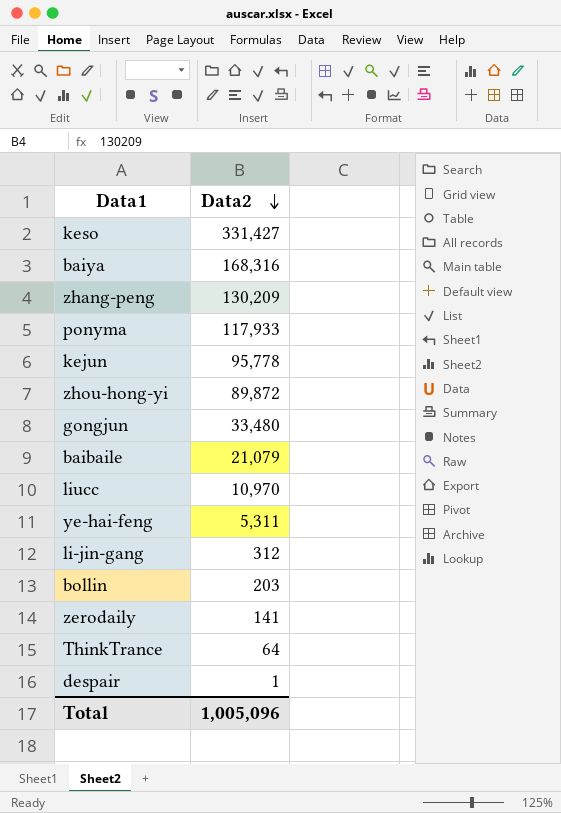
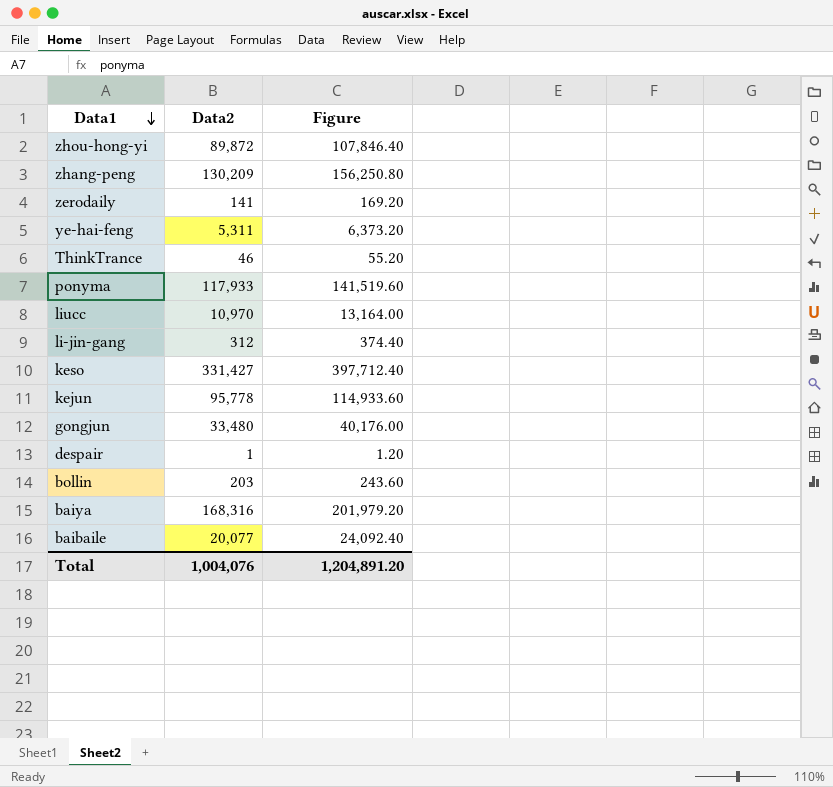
row order: Data2 descending -> Data1 descending
column Figure | formula: none -> [Data2] * 1.2
ThinkTrance | Data2: 64 -> 46
baibaile | Data2: 21,079 -> 20,077
Total | Data2: 1,005,096 -> 1,004,076

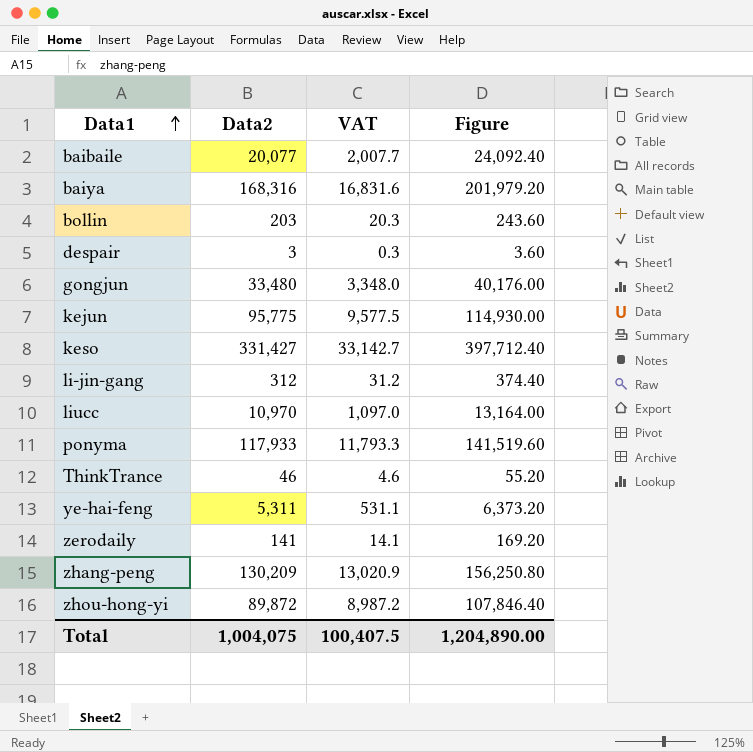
row order: Data1 descending -> Data1 ascending
column VAT | formula: none -> [Data2] * 0.1
despair | Data2: 1 -> 3
despair | Figure: 1.20 -> 3.60
kejun | Data2: 95,778 -> 95,775
kejun | Figure: 114,933.60 -> 114,930.00
Total | Data2: 1,004,076 -> 1,004,075
Total | Figure: 1,204,891.20 -> 1,204,890.00

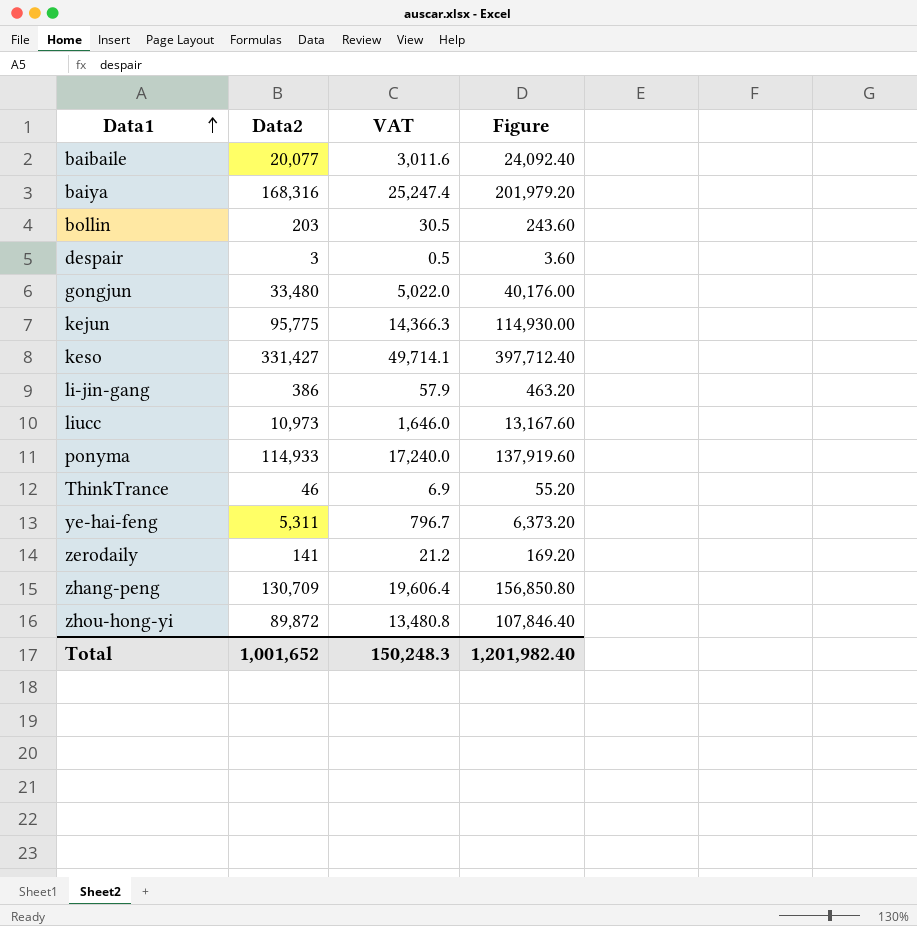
column VAT | formula: [Data2] * 0.1 -> [Data2] * 0.15
li-jin-gang | Data2: 312 -> 386
li-jin-gang | Figure: 374.40 -> 463.20
liucc | Data2: 10,970 -> 10,973
liucc | Figure: 13,164.00 -> 13,167.60
ponyma | Data2: 117,933 -> 114,933
ponyma | Figure: 141,519.60 -> 137,919.60
zhang-peng | Data2: 130,209 -> 130,709
zhang-peng | Figure: 156,250.80 -> 156,850.80
Total | Data2: 1,004,075 -> 1,001,652
Total | VAT: 100,407.5 -> 150,248.3
Total | Figure: 1,204,890.00 -> 1,201,982.40

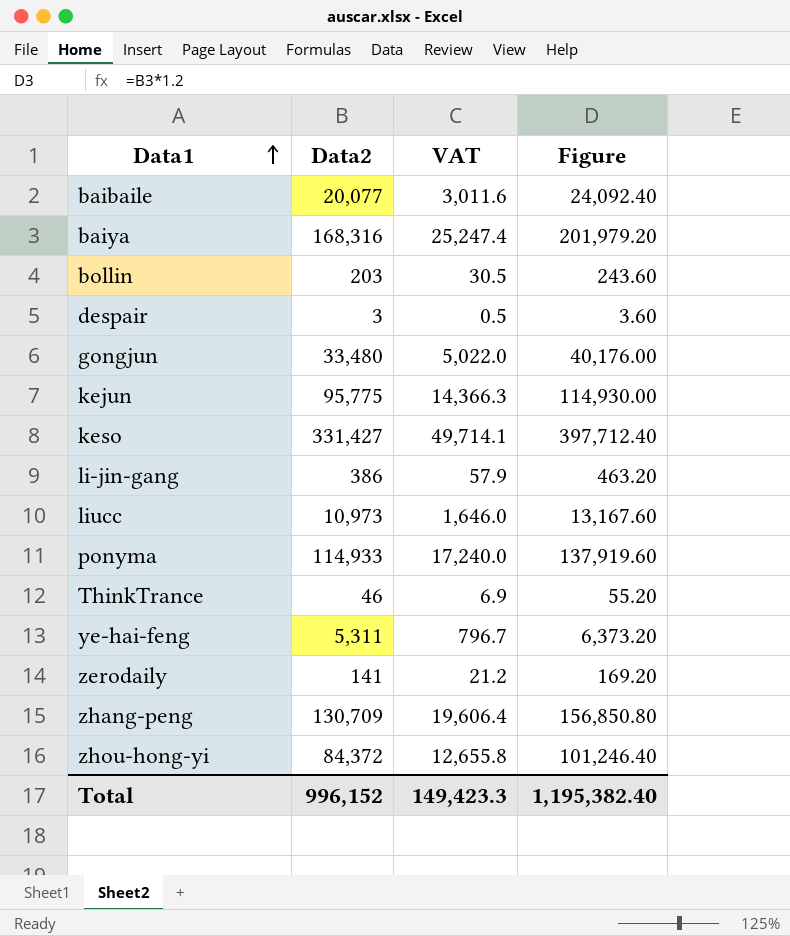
zhou-hong-yi | Data2: 89,872 -> 84,372
zhou-hong-yi | VAT: 13,480.8 -> 12,655.8
zhou-hong-yi | Figure: 107,846.40 -> 101,246.40
Total | Data2: 1,001,652 -> 996,152
Total | VAT: 150,248.3 -> 149,423.3
Total | Figure: 1,201,982.40 -> 1,195,382.40

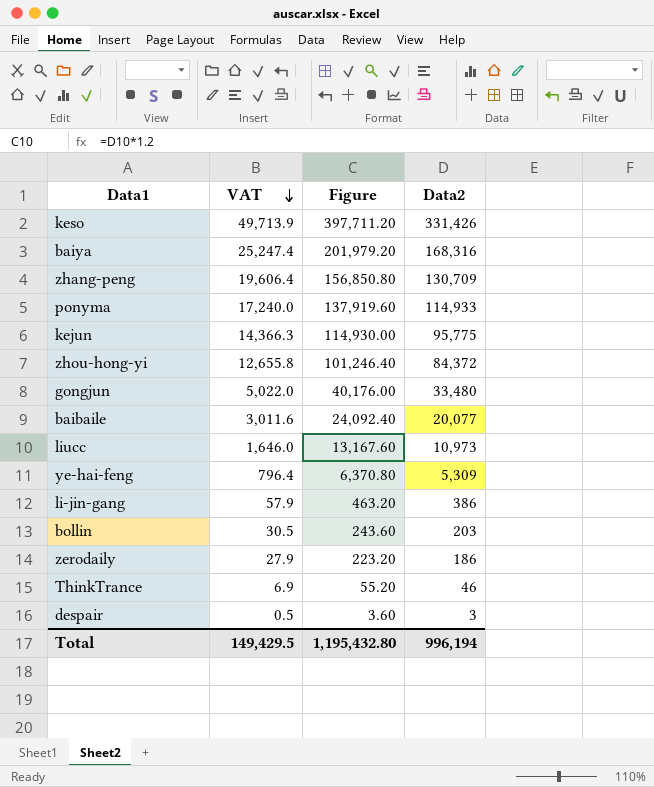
row order: Data1 ascending -> VAT descending
column Data2 | position: 2 -> 4
keso | VAT: 49,714.1 -> 49,713.9
keso | Figure: 397,712.40 -> 397,711.20
keso | Data2: 331,427 -> 331,426
ye-hai-feng | VAT: 796.7 -> 796.4
ye-hai-feng | Figure: 6,373.20 -> 6,370.80
ye-hai-feng | Data2: 5,311 -> 5,309
zerodaily | VAT: 21.2 -> 27.9
zerodaily | Figure: 169.20 -> 223.20
zerodaily | Data2: 141 -> 186
Total | VAT: 149,423.3 -> 149,429.5
Total | Figure: 1,195,382.40 -> 1,195,432.80
Total | Data2: 996,152 -> 996,194

